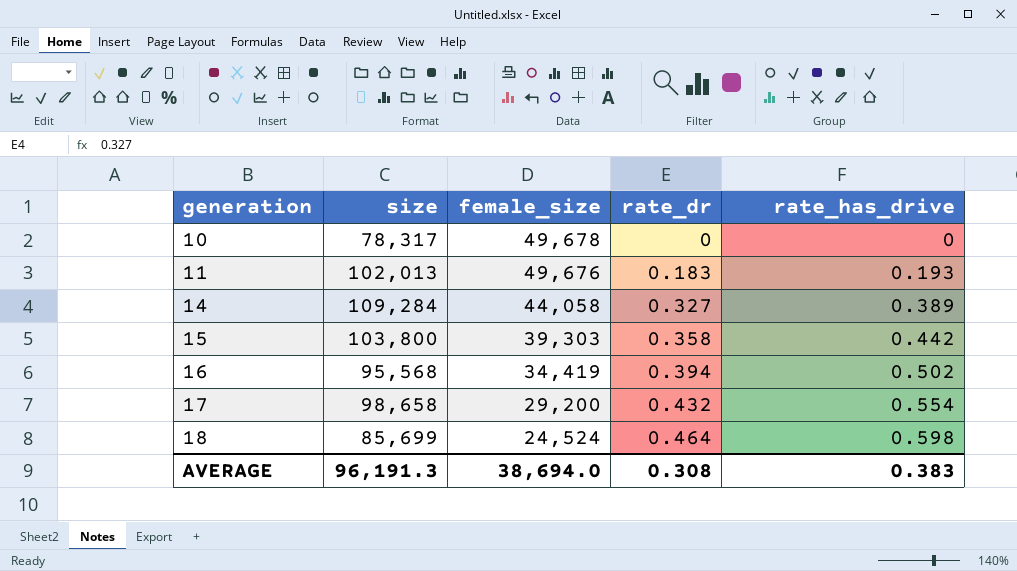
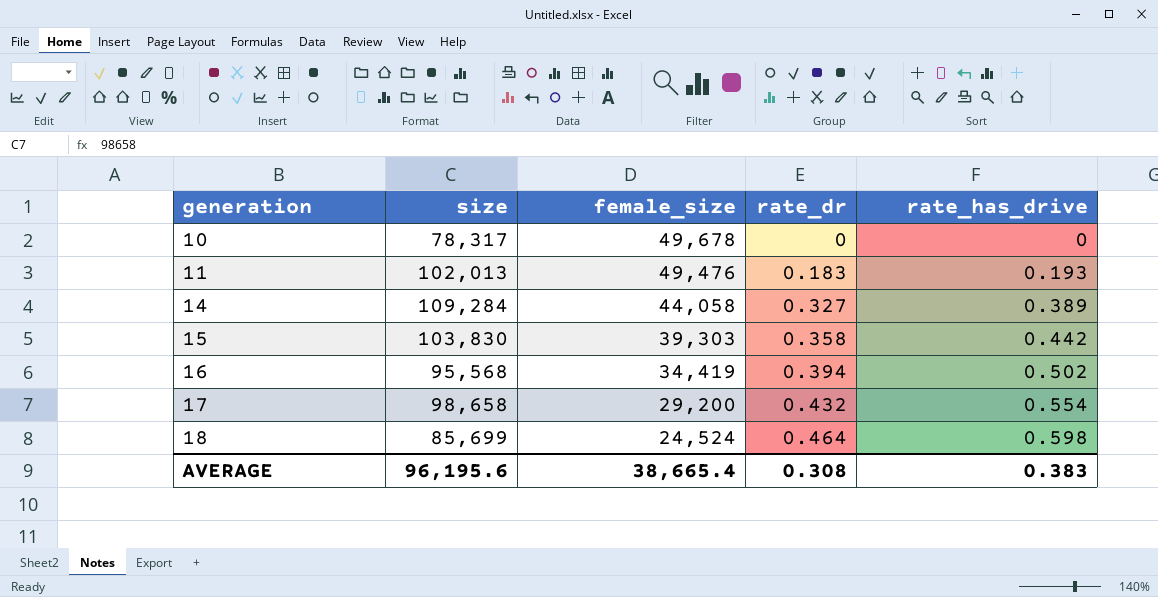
11 | female_size: 49,676 -> 49,476
15 | size: 103,800 -> 103,830
AVERAGE | size: 96,191.3 -> 96,195.6
AVERAGE | female_size: 38,694.0 -> 38,665.4

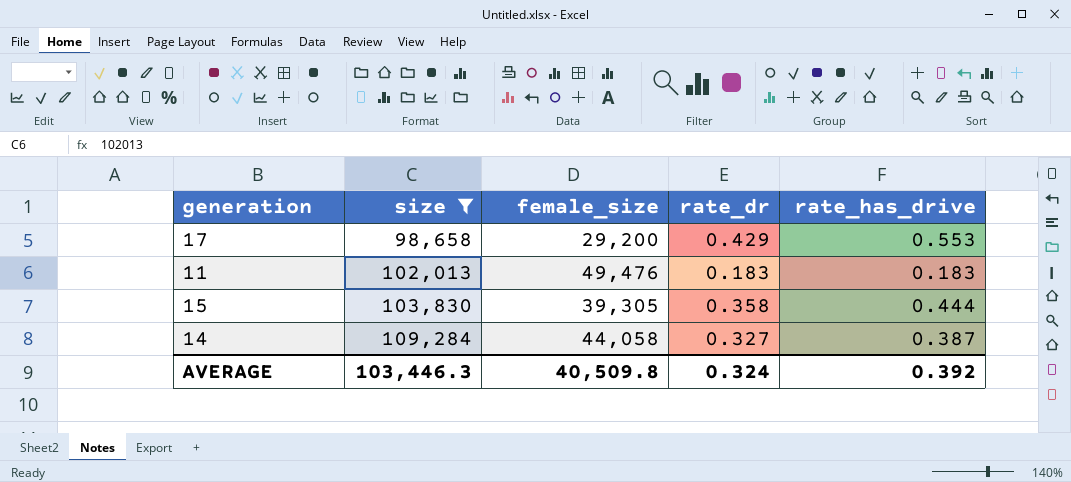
filter: none -> size >= 98,658
row order: generation ascending -> size ascending
17 | rate_dr: 0.432 -> 0.429
17 | rate_has_drive: 0.554 -> 0.553
11 | rate_has_drive: 0.193 -> 0.183
15 | female_size: 39,303 -> 39,305
15 | rate_has_drive: 0.442 -> 0.444
14 | rate_has_drive: 0.389 -> 0.387
AVERAGE | size: 96,195.6 -> 103,446.3
AVERAGE | female_size: 38,665.4 -> 40,509.8
AVERAGE | rate_dr: 0.308 -> 0.324
AVERAGE | rate_has_drive: 0.383 -> 0.392

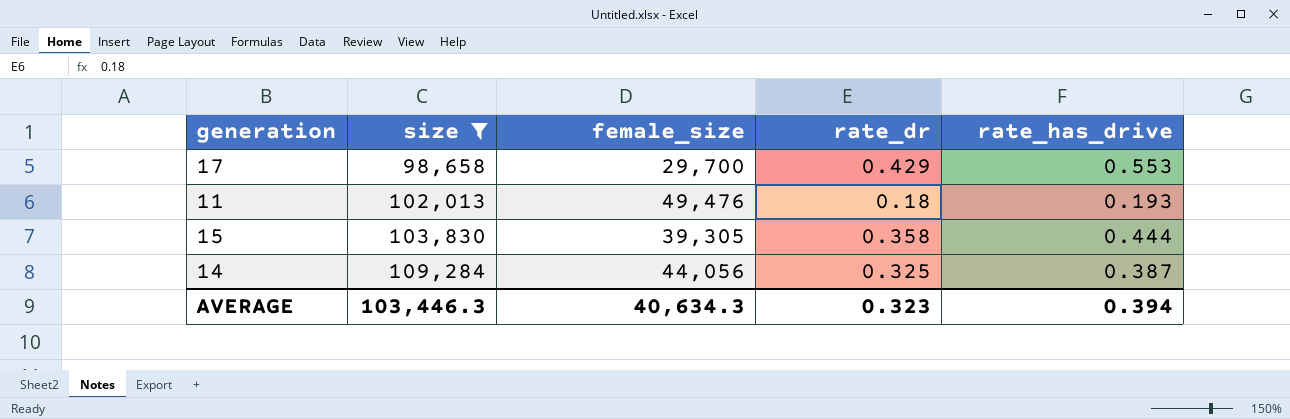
17 | female_size: 29,200 -> 29,700
11 | rate_dr: 0.183 -> 0.18
11 | rate_has_drive: 0.183 -> 0.193
14 | female_size: 44,058 -> 44,056
14 | rate_dr: 0.327 -> 0.325
AVERAGE | female_size: 40,509.8 -> 40,634.3
AVERAGE | rate_dr: 0.324 -> 0.323
AVERAGE | rate_has_drive: 0.392 -> 0.394

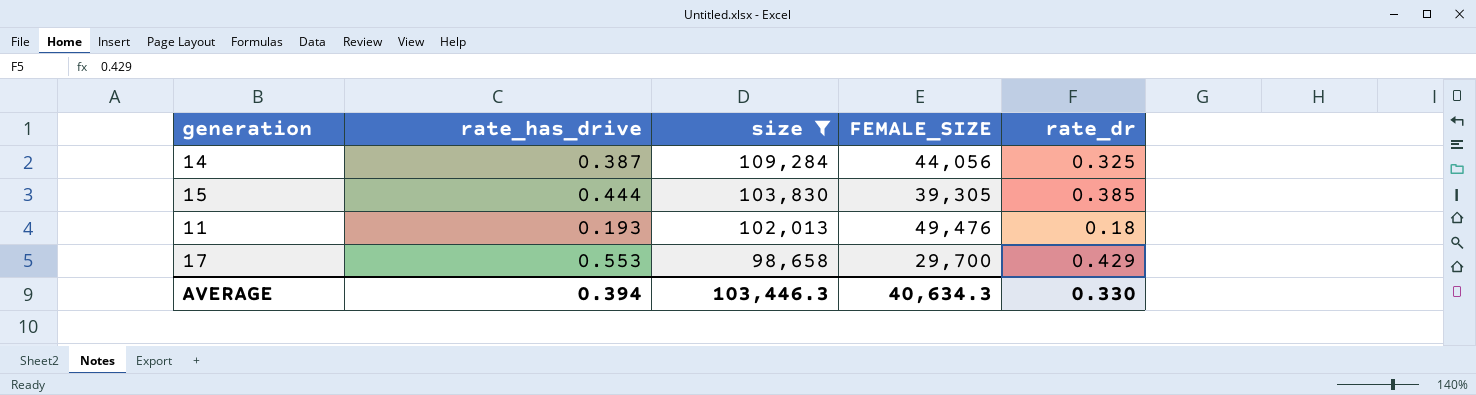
row order: size ascending -> size descending
column rate_has_drive | position: 5 -> 2
column name: female_size -> FEMALE_SIZE
15 | rate_dr: 0.358 -> 0.385
AVERAGE | rate_dr: 0.323 -> 0.330

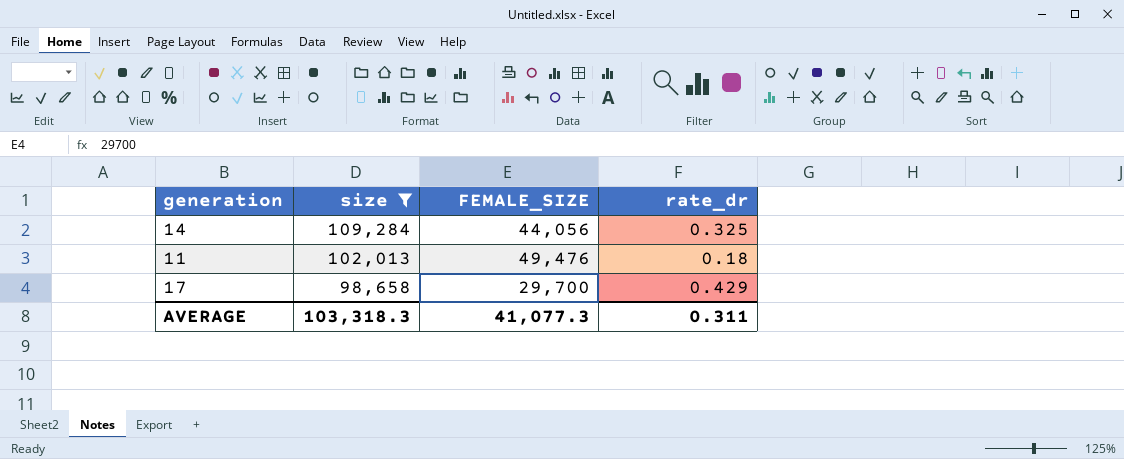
column rate_has_drive | position: 2 -> none
row 15: 0.444 | 103,830 | 39,305 | 0.385 -> none
AVERAGE | size: 103,446.3 -> 103,318.3
AVERAGE | FEMALE_SIZE: 40,634.3 -> 41,077.3
AVERAGE | rate_dr: 0.330 -> 0.311

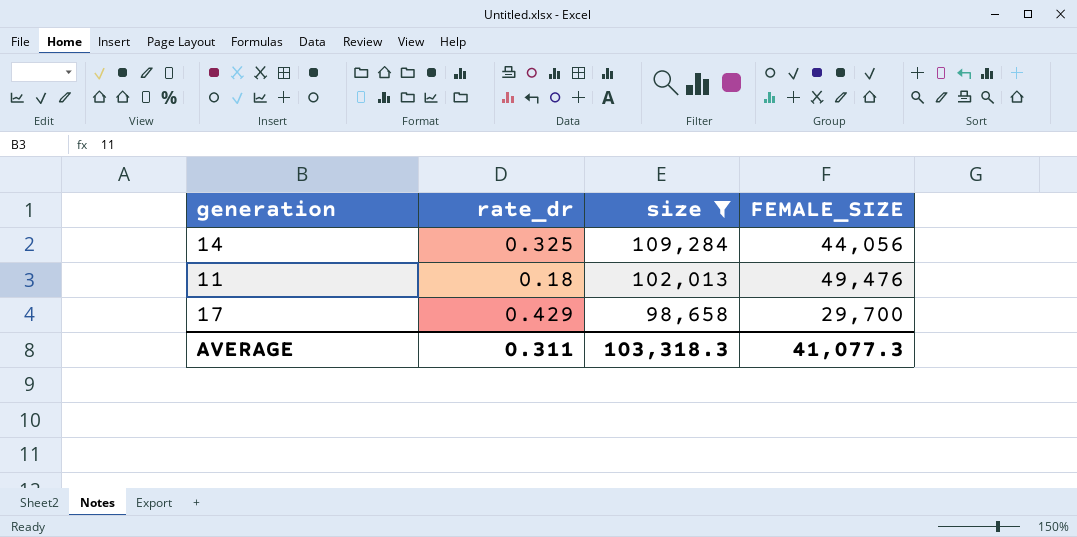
column rate_dr | position: 4 -> 2

